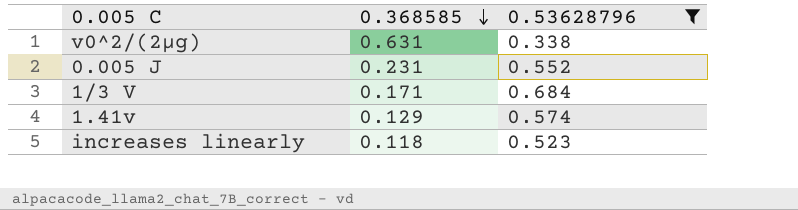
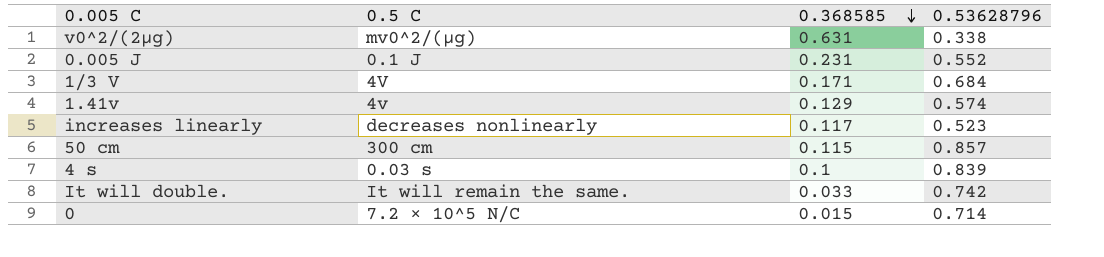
filter: 0.53628796 <= 0.684 -> none
column 0.5 C | position: none -> 2
increases linearly | 0.368585: 0.118 -> 0.117

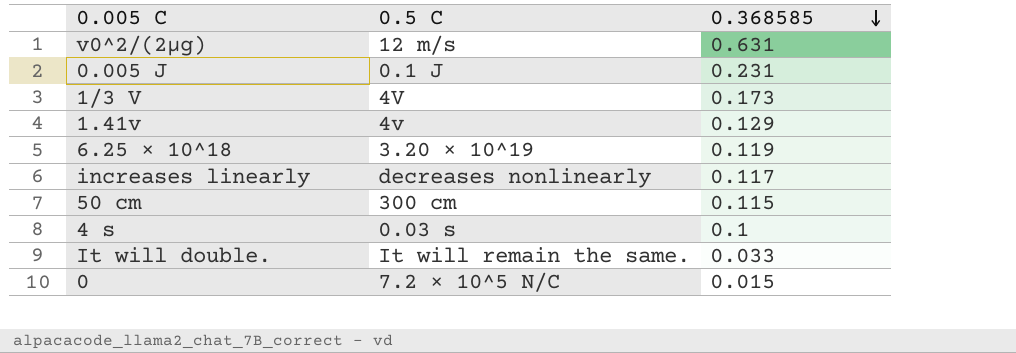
column 0.53628796 | position: 4 -> none
v0^2/(2μg) | 0.5 C: mv0^2/(μg) -> 12 m/s
1/3 V | 0.368585: 0.171 -> 0.173
row 6.25 × 10^18: none -> 3.20 × 10^19 | 0.119

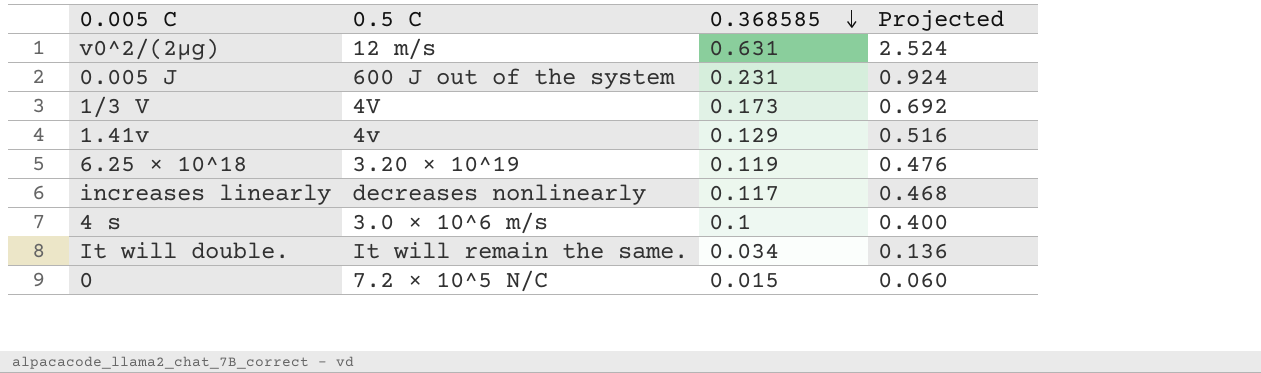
column Projected | formula: none -> [0.368585] * 4
row 50 cm: 300 cm | 0.115 -> none
0.005 J | 0.5 C: 0.1 J -> 600 J out of the system
4 s | 0.5 C: 0.03 s -> 3.0 × 10^6 m/s
It will double. | 0.368585: 0.033 -> 0.034

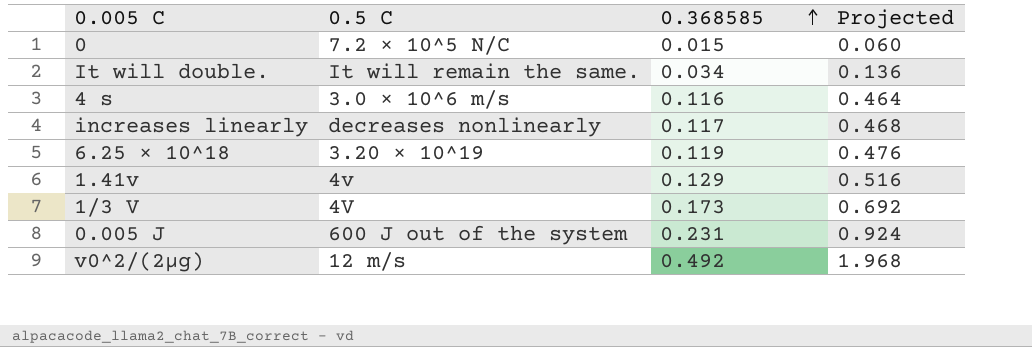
row order: 0.368585 descending -> 0.368585 ascending
4 s | 0.368585: 0.1 -> 0.116
4 s | Projected: 0.400 -> 0.464
v0^2/(2μg) | 0.368585: 0.631 -> 0.492
v0^2/(2μg) | Projected: 2.524 -> 1.968

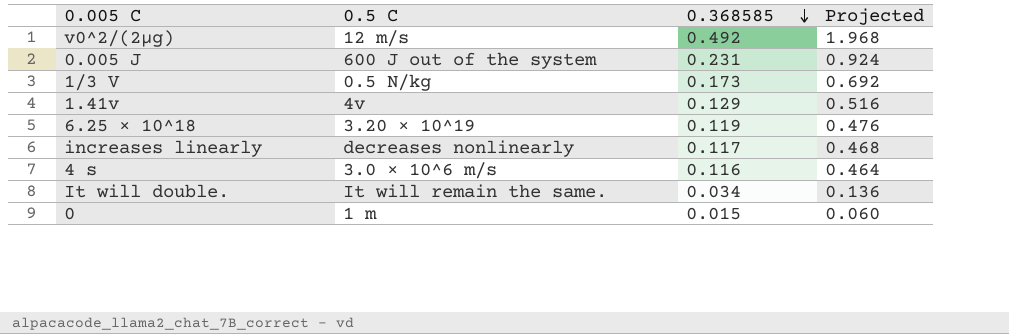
row order: 0.368585 ascending -> 0.368585 descending
1/3 V | 0.5 C: 4V -> 0.5 N/kg
0 | 0.5 C: 7.2 × 10^5 N/C -> 1 m

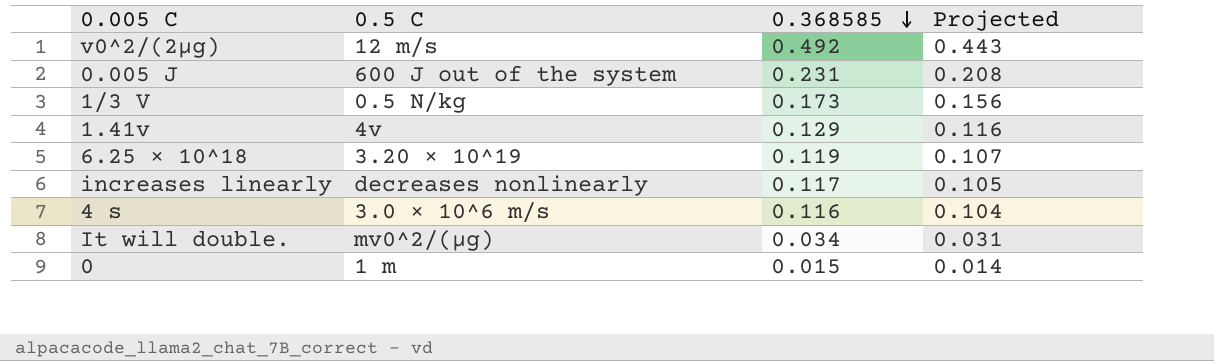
column Projected | formula: [0.368585] * 4 -> [0.368585] * 0.9
It will double. | 0.5 C: It will remain the same. -> mv0^2/(μg)

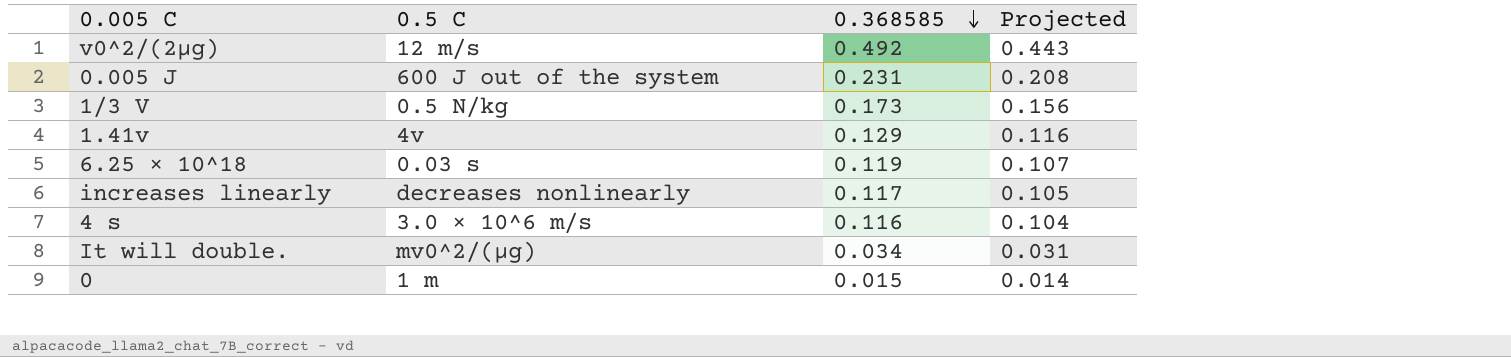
6.25 × 10^18 | 0.5 C: 3.20 × 10^19 -> 0.03 s

